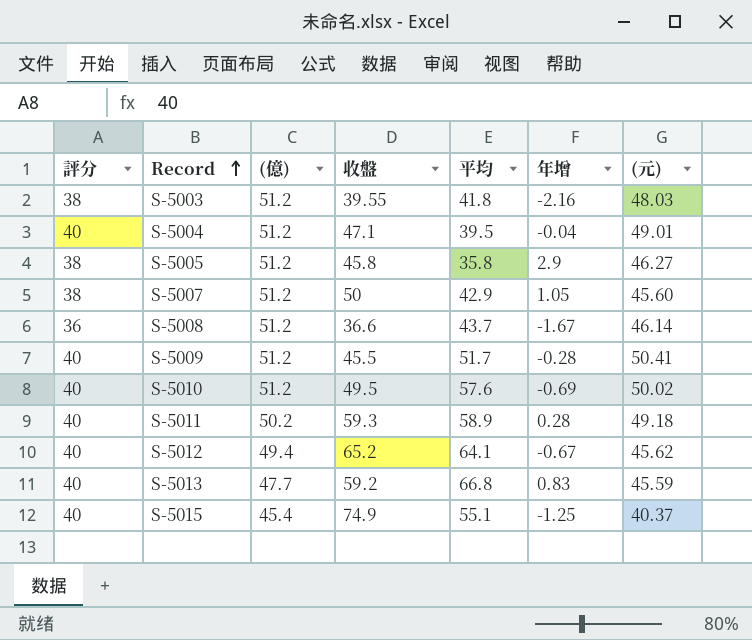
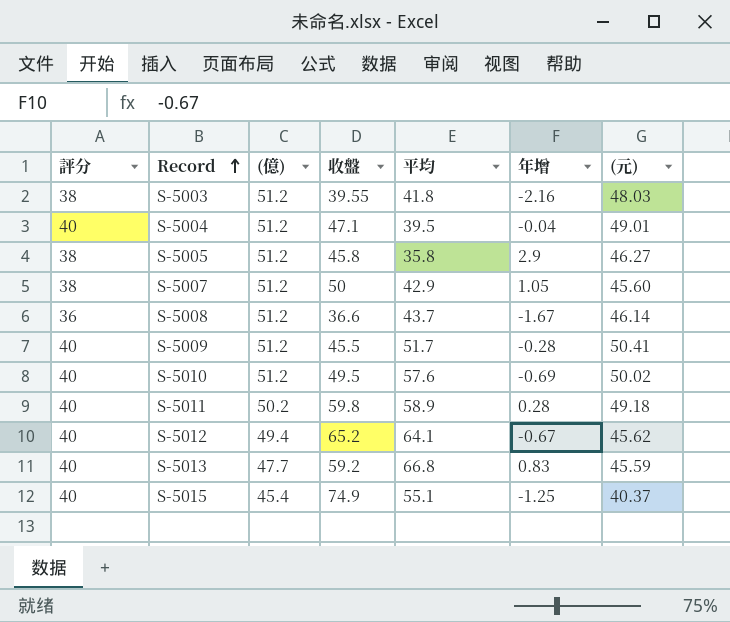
S-5011 | 收盤: 59.3 -> 59.8

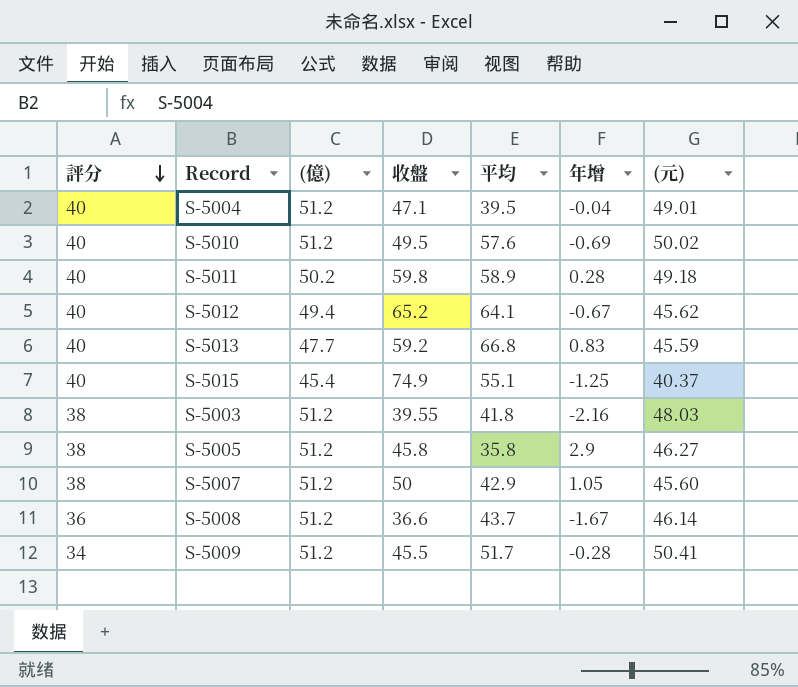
row order: Record ascending -> 評分 descending
S-5009 | 評分: 40 -> 34

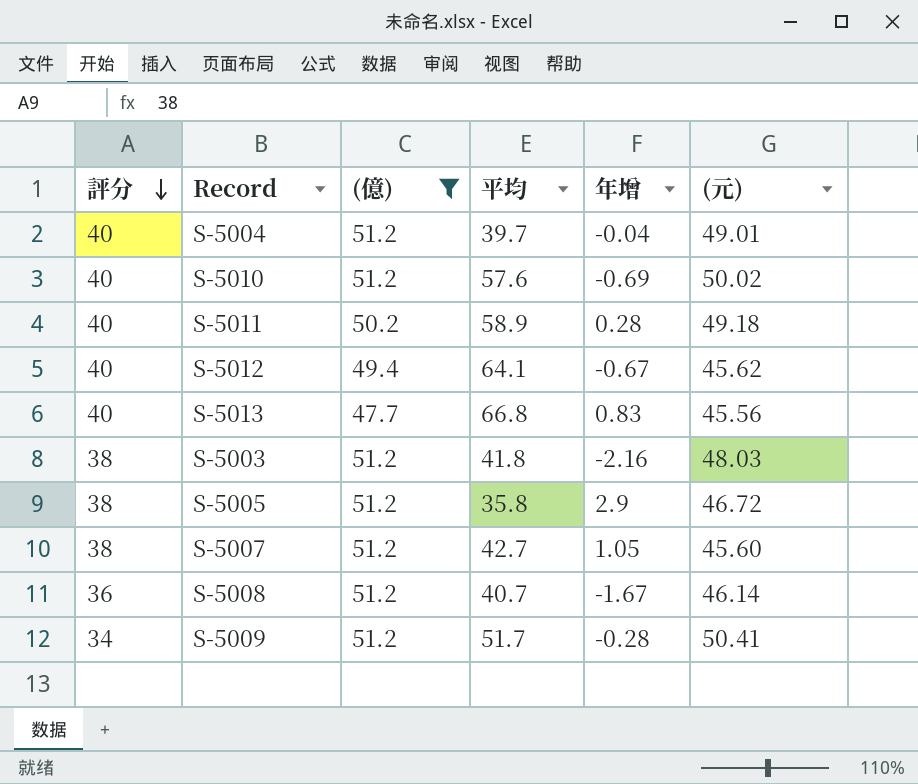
filter: none -> (億) != 45.4
column 收盤 | position: 4 -> none
S-5004 | 平均: 39.5 -> 39.7
S-5013 | (元): 45.59 -> 45.56
S-5005 | (元): 46.27 -> 46.72
S-5007 | 平均: 42.9 -> 42.7
S-5008 | 平均: 43.7 -> 40.7

